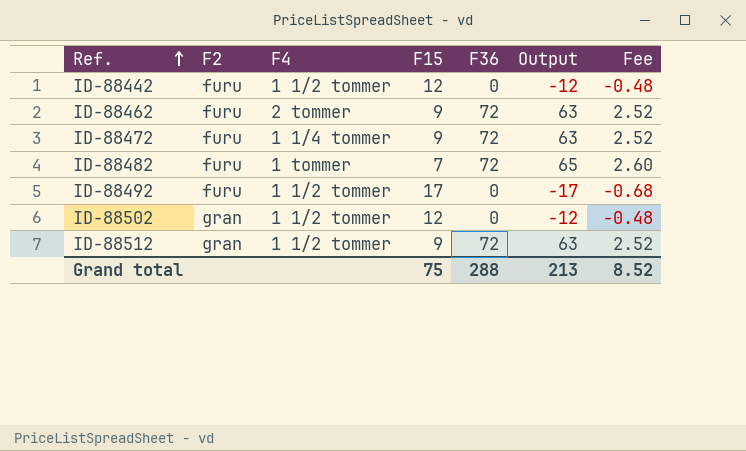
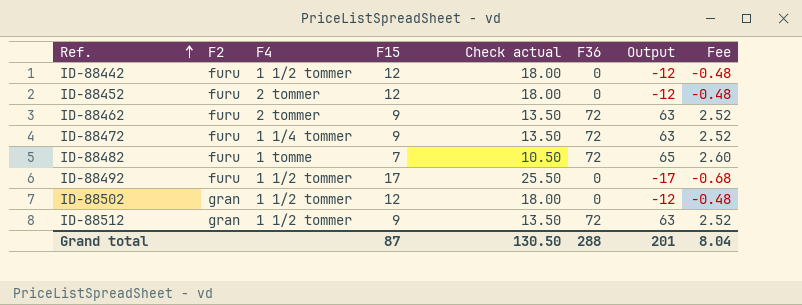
column Check actual | formula: none -> [F15] * 1.5
row ID-88452: none -> furu | 2 tommer | 12 | 18.00 | 0 | -12 | -0.48
ID-88482 | F4: 1 tommer -> 1 tomme
Grand total | F15: 75 -> 87
Grand total | Output: 213 -> 201
Grand total | Fee: 8.52 -> 8.04

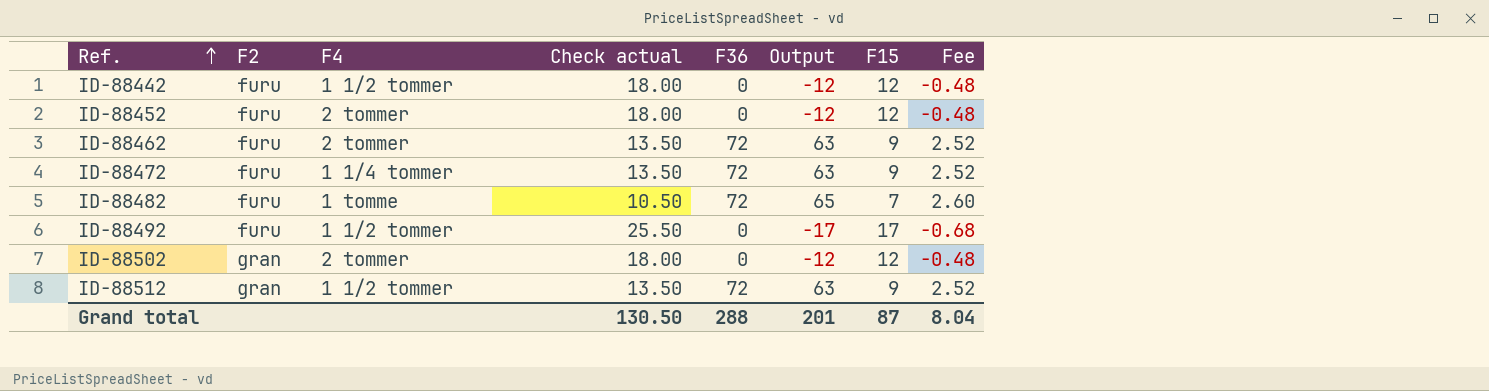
column F15 | position: 4 -> 7
ID-88502 | F4: 1 1/2 tommer -> 2 tommer

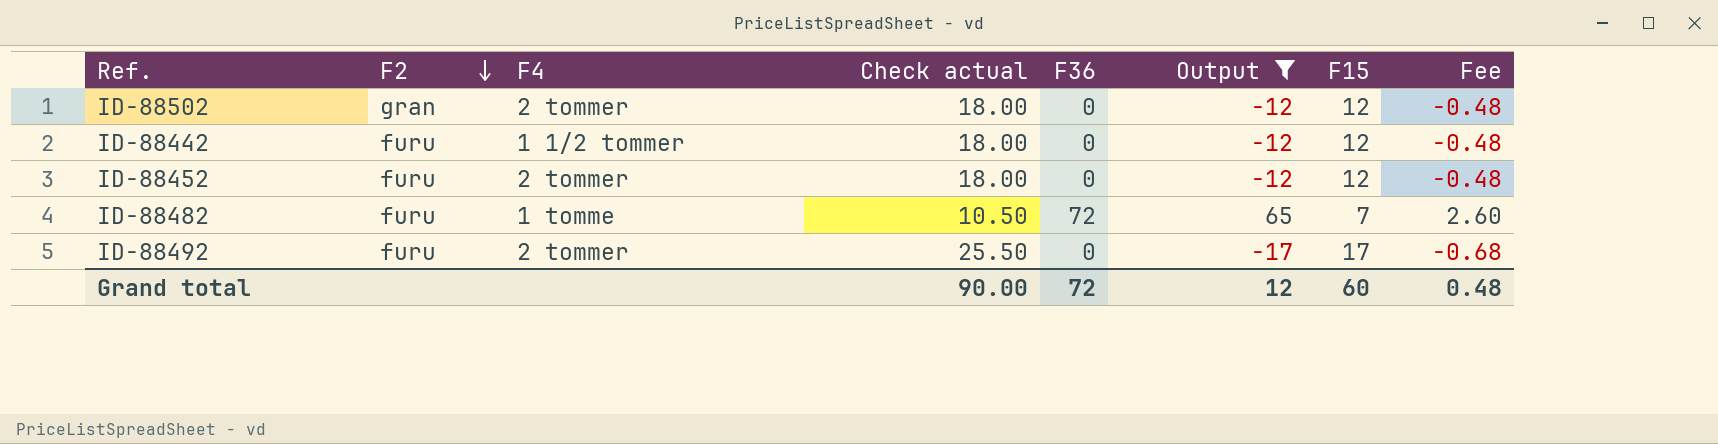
filter: none -> Output != 63
row order: Ref. ascending -> F2 descending
ID-88492 | F4: 1 1/2 tommer -> 2 tommer
Grand total | Check actual: 130.50 -> 90.00
Grand total | F36: 288 -> 72
Grand total | Output: 201 -> 12
Grand total | F15: 87 -> 60
Grand total | Fee: 8.04 -> 0.48

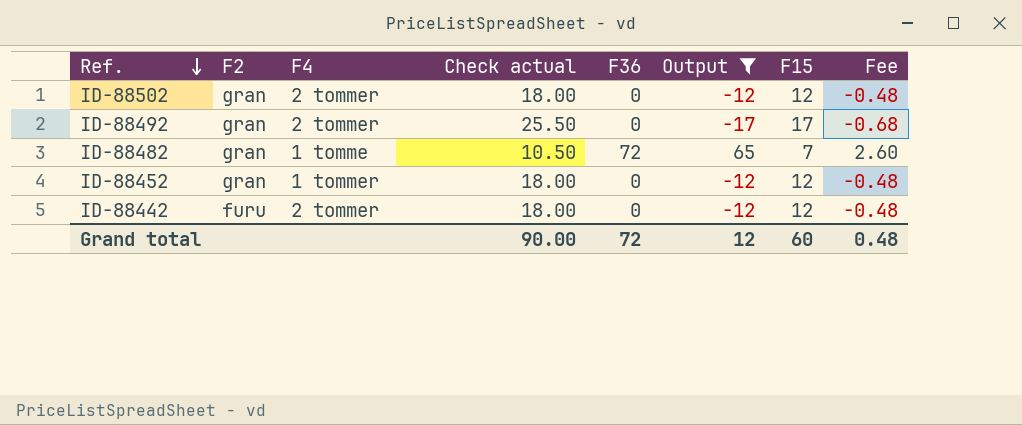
row order: F2 descending -> Ref. descending
ID-88492 | F2: furu -> gran
ID-88482 | F2: furu -> gran
ID-88452 | F2: furu -> gran
ID-88452 | F4: 2 tommer -> 1 tommer
ID-88442 | F4: 1 1/2 tommer -> 2 tommer

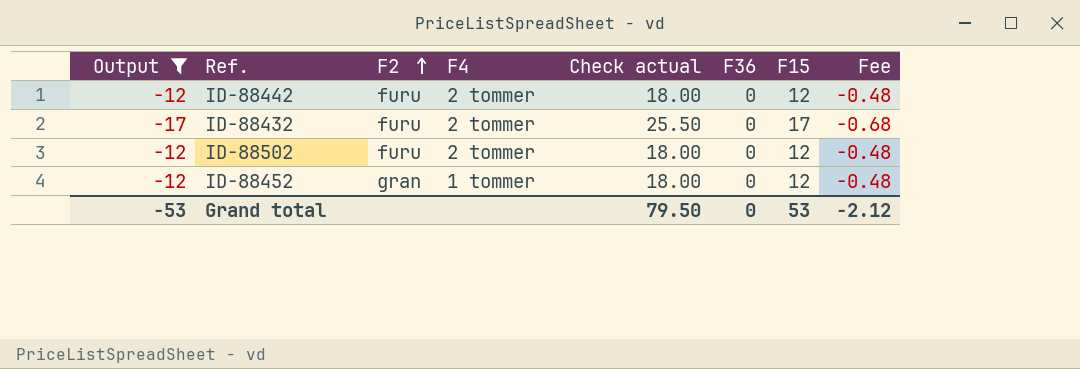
row order: Ref. descending -> F2 ascending
column Output | position: 6 -> 1
row ID-88492: gran | 2 tommer | 25.50 | 0 | -17 | 17 | -0.68 -> none
row ID-88482: gran | 1 tomme | 10.50 | 72 | 65 | 7 | 2.60 -> none
row ID-88432: none -> -17 | furu | 2 tommer | 25.50 | 0 | 17 | -0.68
ID-88502 | F2: gran -> furu
Grand total | Output: 12 -> -53
Grand total | Check actual: 90.00 -> 79.50
Grand total | F36: 72 -> 0
Grand total | F15: 60 -> 53
Grand total | Fee: 0.48 -> -2.12

